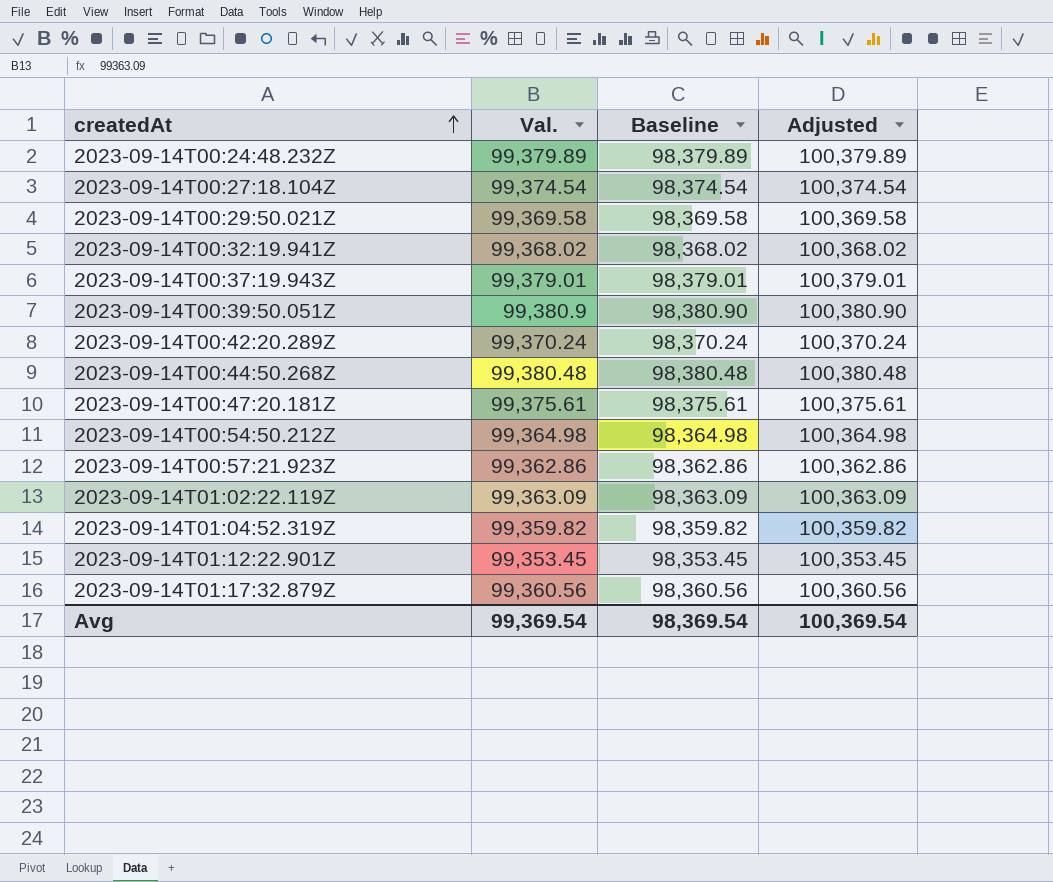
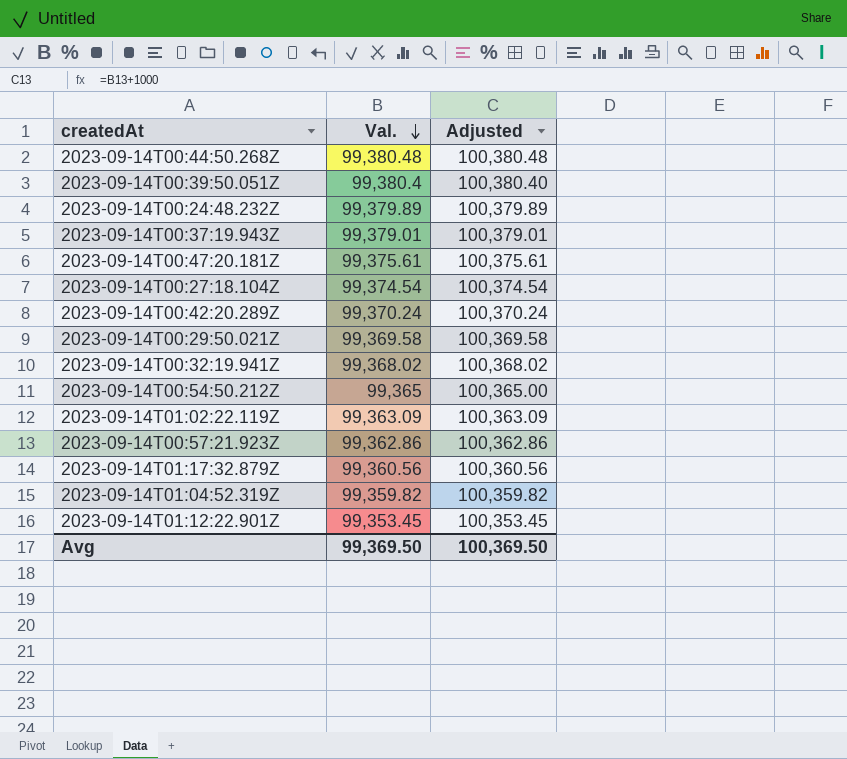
row order: createdAt ascending -> Val. descending
column Baseline | formula: [Val.] - 1000 -> none
2023-09-14T00:39:50.051Z | Val.: 99,380.9 -> 99,380.4
2023-09-14T00:39:50.051Z | Adjusted: 100,380.90 -> 100,380.40
2023-09-14T00:54:50.212Z | Val.: 99,364.98 -> 99,365
2023-09-14T00:54:50.212Z | Adjusted: 100,364.98 -> 100,365.00
Avg | Val.: 99,369.54 -> 99,369.50
Avg | Adjusted: 100,369.54 -> 100,369.50

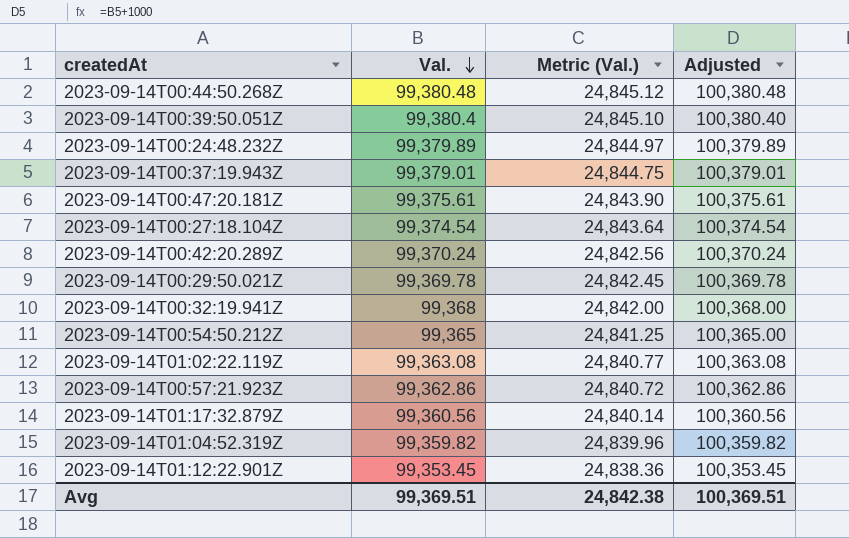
column Metric (Val.) | formula: none -> [Val.] * 0.25
2023-09-14T00:29:50.021Z | Val.: 99,369.58 -> 99,369.78
2023-09-14T00:29:50.021Z | Adjusted: 100,369.58 -> 100,369.78
2023-09-14T00:32:19.941Z | Val.: 99,368.02 -> 99,368
2023-09-14T00:32:19.941Z | Adjusted: 100,368.02 -> 100,368.00
2023-09-14T01:02:22.119Z | Val.: 99,363.09 -> 99,363.08
2023-09-14T01:02:22.119Z | Adjusted: 100,363.09 -> 100,363.08
Avg | Val.: 99,369.50 -> 99,369.51
Avg | Adjusted: 100,369.50 -> 100,369.51

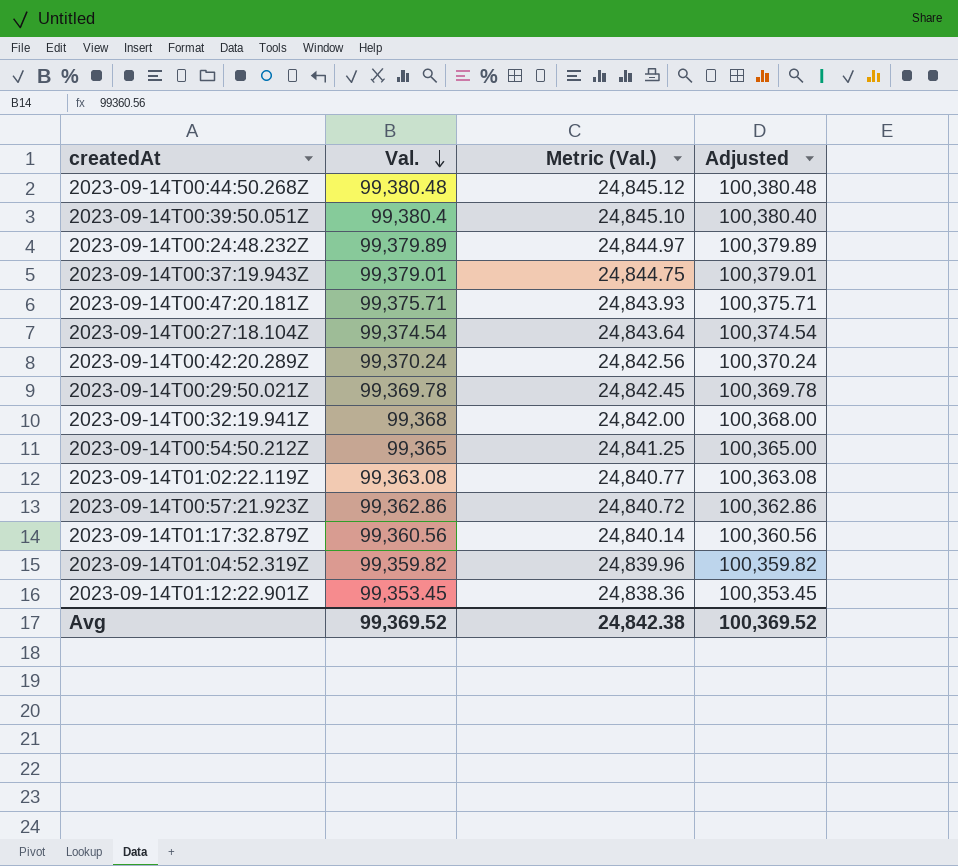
2023-09-14T00:47:20.181Z | Val.: 99,375.61 -> 99,375.71
2023-09-14T00:47:20.181Z | Metric (Val.): 24,843.90 -> 24,843.93
2023-09-14T00:47:20.181Z | Adjusted: 100,375.61 -> 100,375.71
Avg | Val.: 99,369.51 -> 99,369.52
Avg | Adjusted: 100,369.51 -> 100,369.52

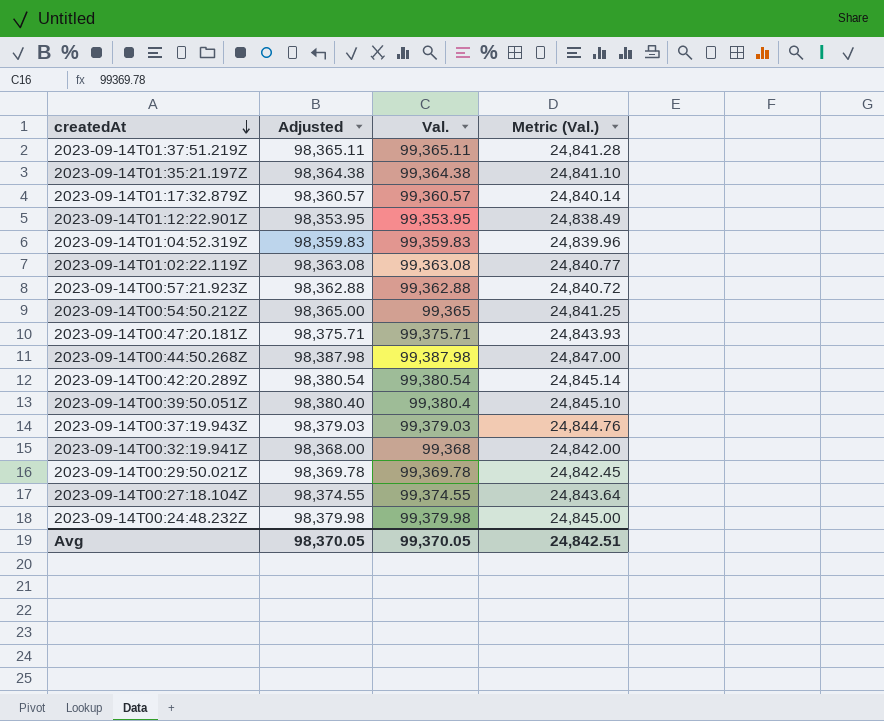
row order: Val. descending -> createdAt descending
column Adjusted | formula: [Val.] + 1000 -> [Val.] - 1000
column Adjusted | position: 4 -> 2
row 2023-09-14T01:37:51.219Z: none -> 98,365.11 | 99,365.11 | 24,841.28
row 2023-09-14T01:35:21.197Z: none -> 98,364.38 | 99,364.38 | 24,841.10
2023-09-14T01:17:32.879Z | Val.: 99,360.56 -> 99,360.57
2023-09-14T01:12:22.901Z | Val.: 99,353.45 -> 99,353.95
2023-09-14T01:12:22.901Z | Metric (Val.): 24,838.36 -> 24,838.49
2023-09-14T01:04:52.319Z | Val.: 99,359.82 -> 99,359.83
2023-09-14T00:57:21.923Z | Val.: 99,362.86 -> 99,362.88
2023-09-14T00:44:50.268Z | Val.: 99,380.48 -> 99,387.98
2023-09-14T00:44:50.268Z | Metric (Val.): 24,845.12 -> 24,847.00
2023-09-14T00:42:20.289Z | Val.: 99,370.24 -> 99,380.54
2023-09-14T00:42:20.289Z | Metric (Val.): 24,842.56 -> 24,845.14
2023-09-14T00:37:19.943Z | Val.: 99,379.01 -> 99,379.03
2023-09-14T00:37:19.943Z | Metric (Val.): 24,844.75 -> 24,844.76
2023-09-14T00:27:18.104Z | Val.: 99,374.54 -> 99,374.55
2023-09-14T00:24:48.232Z | Val.: 99,379.89 -> 99,379.98
2023-09-14T00:24:48.232Z | Metric (Val.): 24,844.97 -> 24,845.00
Avg | Adjusted: 100,369.52 -> 98,370.05
Avg | Val.: 99,369.52 -> 99,370.05
Avg | Metric (Val.): 24,842.38 -> 24,842.51

